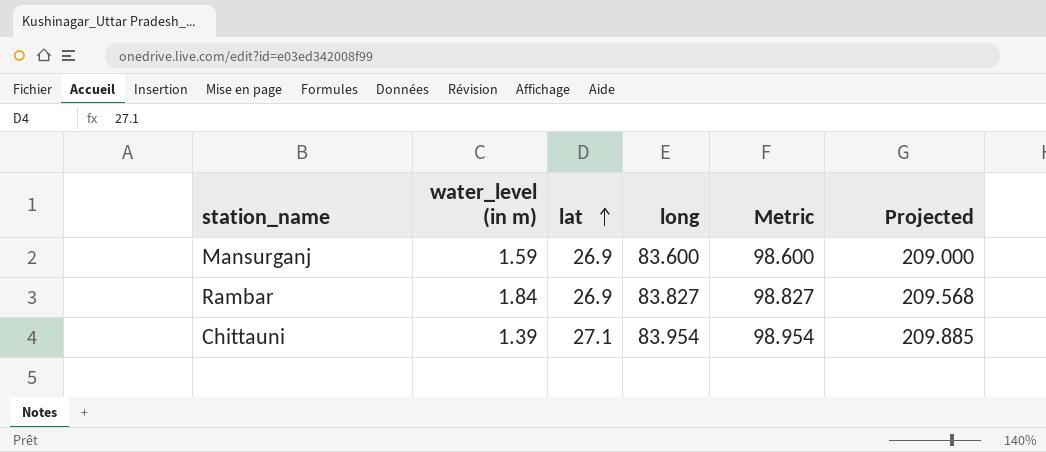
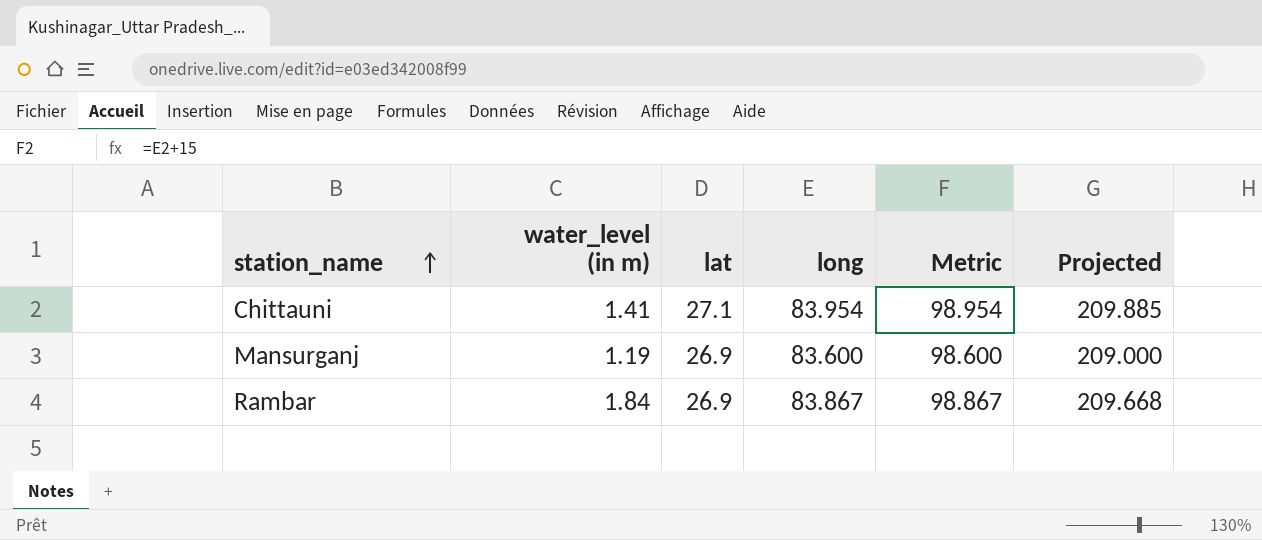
row order: lat ascending -> station_name ascending
Chittauni | water_level (in m): 1.39 -> 1.41
Mansurganj | water_level (in m): 1.59 -> 1.19
Rambar | long: 83.827 -> 83.867
Rambar | Metric: 98.827 -> 98.867
Rambar | Projected: 209.568 -> 209.668

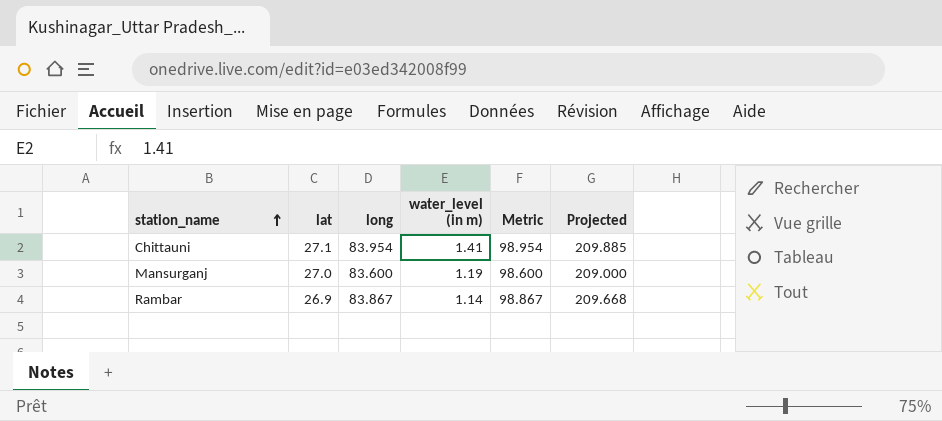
column water_level (in m) | position: 2 -> 4
Mansurganj | lat: 26.9 -> 27.0
Rambar | water_level (in m): 1.84 -> 1.14

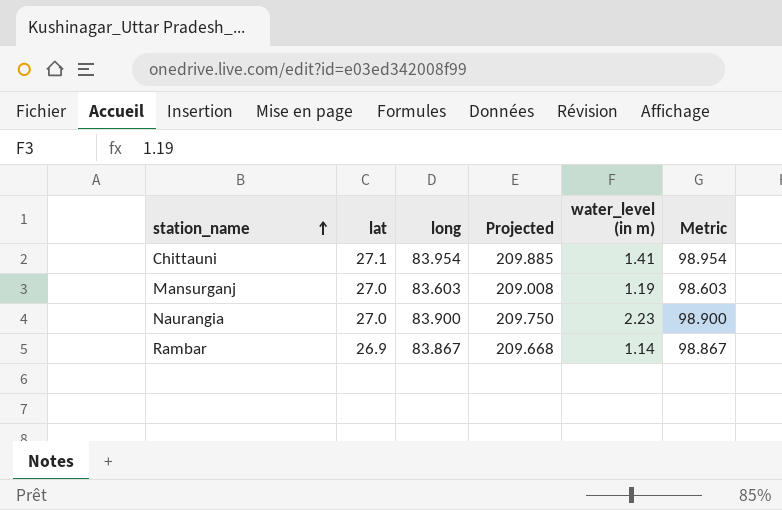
column Projected | position: 6 -> 4
Mansurganj | long: 83.600 -> 83.603
Mansurganj | Projected: 209.000 -> 209.008
Mansurganj | Metric: 98.600 -> 98.603
row Naurangia: none -> 27.0 | 83.900 | 209.750 | 2.23 | 98.900

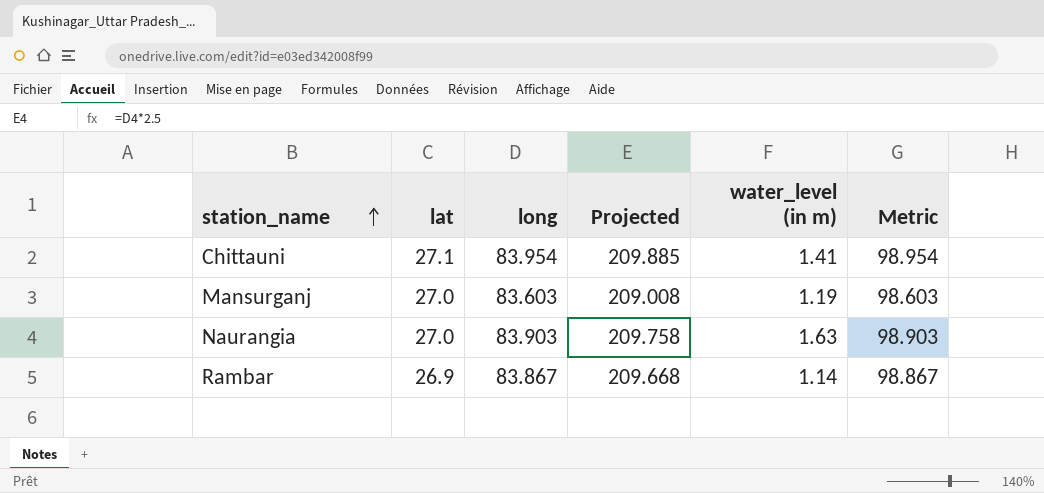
Naurangia | long: 83.900 -> 83.903
Naurangia | Projected: 209.750 -> 209.758
Naurangia | water_level (in m): 2.23 -> 1.63
Naurangia | Metric: 98.900 -> 98.903

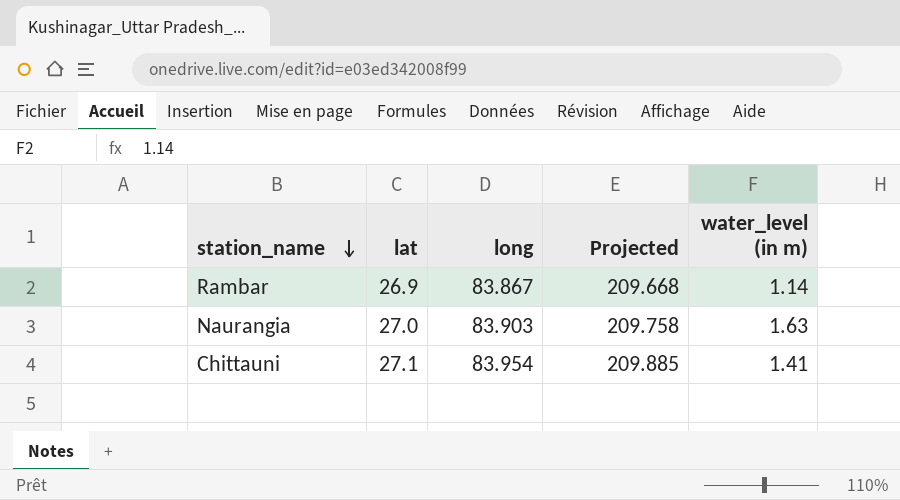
row order: station_name ascending -> station_name descending
column Metric | formula: [long] + 15 -> none
row Mansurganj: 27.0 | 83.603 | 209.008 | 1.19 | 98.603 -> none

